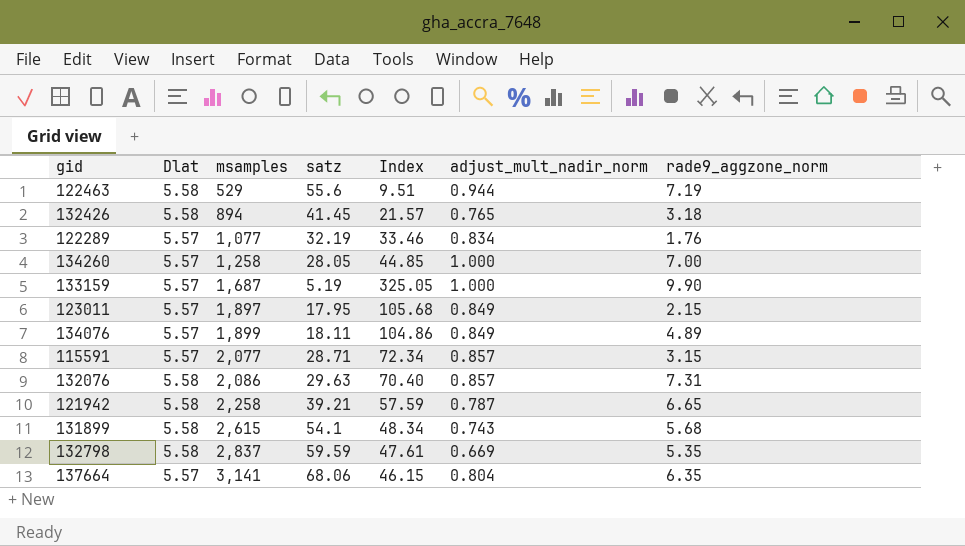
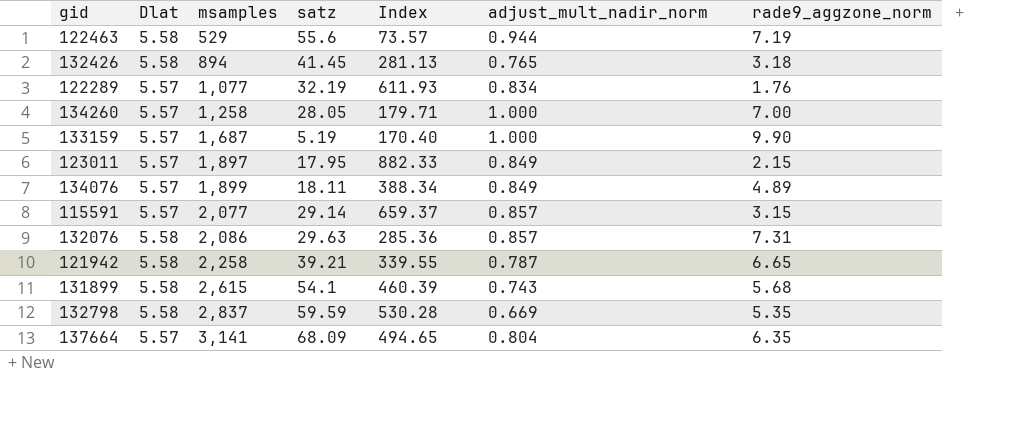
column Index | formula: [msamples] / [satz] -> [msamples] / [rade9_aggzone_norm]
115591 | satz: 28.71 -> 29.14
137664 | satz: 68.06 -> 68.09

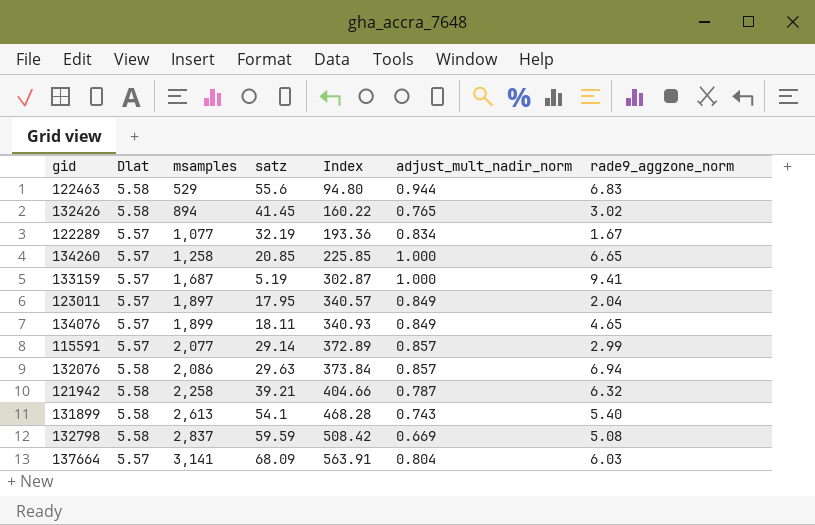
column Index | formula: [msamples] / [rade9_aggzone_norm] -> [msamples] / [Dlat]
122463 | rade9_aggzone_norm: 7.19 -> 6.83
132426 | rade9_aggzone_norm: 3.18 -> 3.02
122289 | rade9_aggzone_norm: 1.76 -> 1.67
134260 | satz: 28.05 -> 20.85
134260 | rade9_aggzone_norm: 7.00 -> 6.65
133159 | rade9_aggzone_norm: 9.90 -> 9.41
123011 | rade9_aggzone_norm: 2.15 -> 2.04
134076 | rade9_aggzone_norm: 4.89 -> 4.65
115591 | rade9_aggzone_norm: 3.15 -> 2.99
132076 | rade9_aggzone_norm: 7.31 -> 6.94
121942 | rade9_aggzone_norm: 6.65 -> 6.32
131899 | msamples: 2,615 -> 2,613
131899 | rade9_aggzone_norm: 5.68 -> 5.40
132798 | rade9_aggzone_norm: 5.35 -> 5.08
137664 | rade9_aggzone_norm: 6.35 -> 6.03

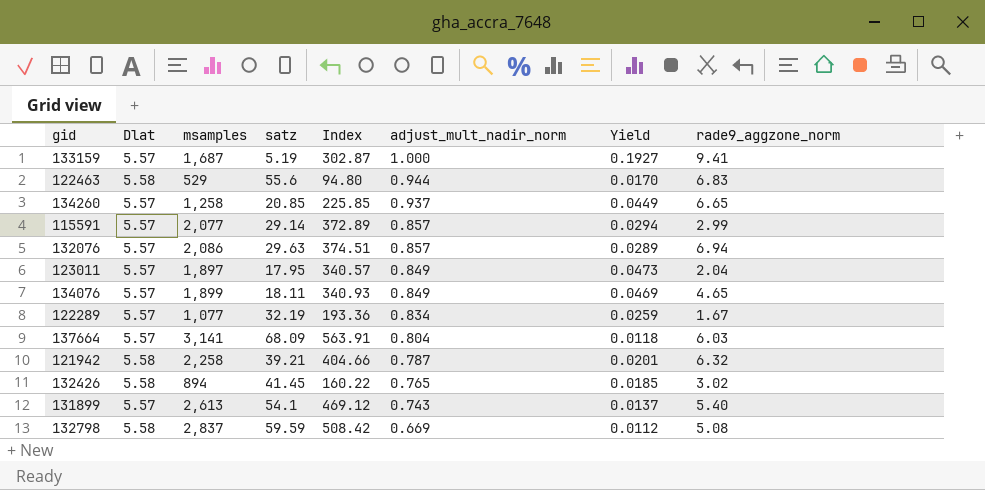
row order: msamples ascending -> adjust_mult_nadir_norm descending
column Yield | formula: none -> [adjust_mult_nadir_norm] / [satz]
134260 | adjust_mult_nadir_norm: 1.000 -> 0.937
132076 | Dlat: 5.58 -> 5.57
132076 | Index: 373.84 -> 374.51
131899 | Dlat: 5.58 -> 5.57
131899 | Index: 468.28 -> 469.12

